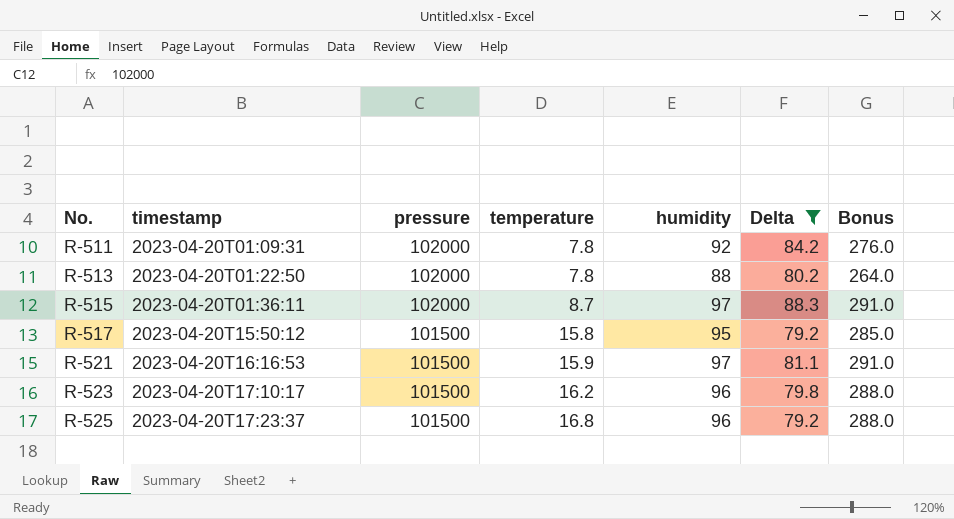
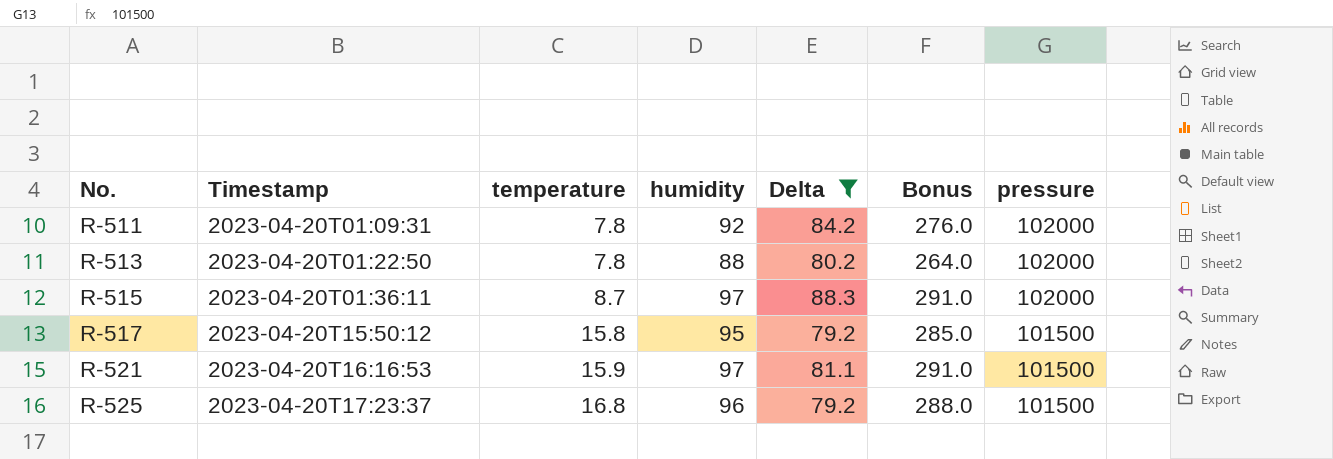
column name: timestamp -> Timestamp
column pressure | position: 3 -> 7
row R-523: 2023-04-20T17:10:17 | 101500 | 16.2 | 96 | 79.8 | 288.0 -> none

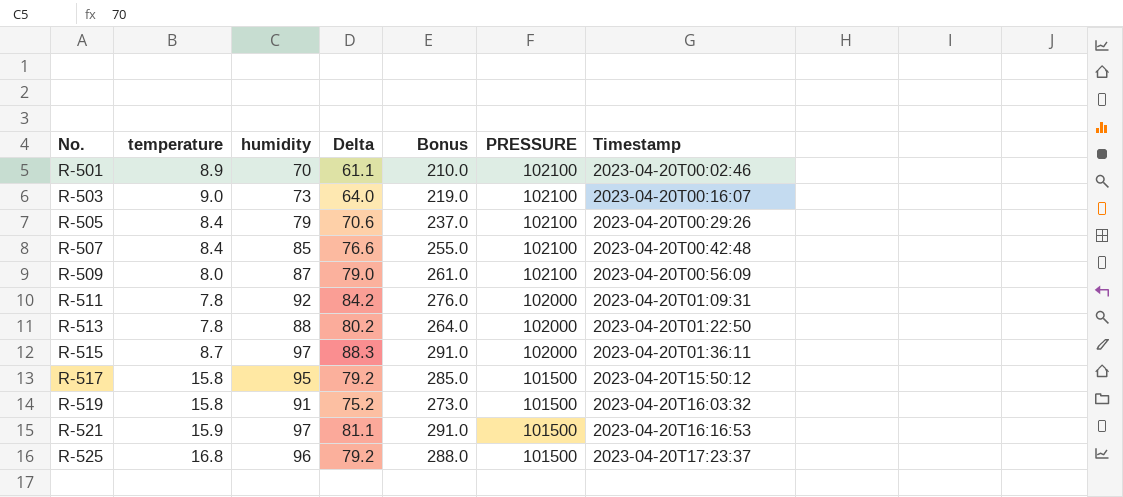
filter: Delta >= 79.2 -> none
column name: pressure -> PRESSURE
column Timestamp | position: 2 -> 7

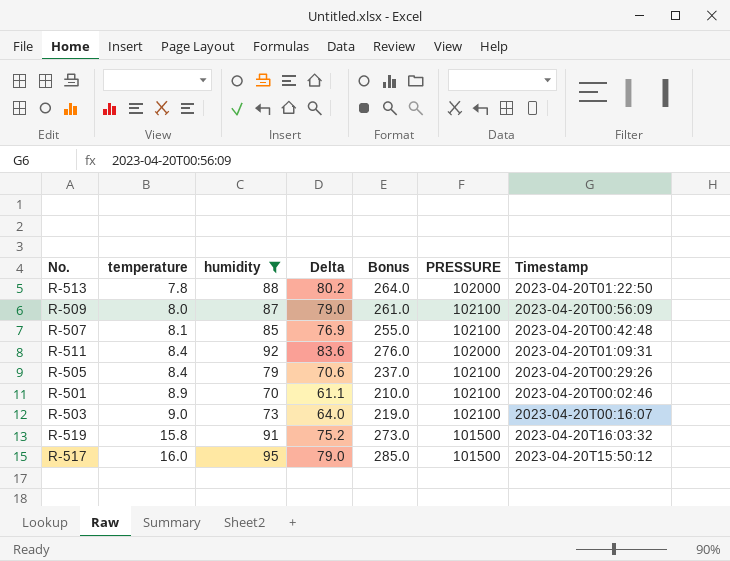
filter: none -> humidity <= 95
row order: No. ascending -> temperature ascending
R-507 | temperature: 8.4 -> 8.1
R-507 | Delta: 76.6 -> 76.9
R-511 | temperature: 7.8 -> 8.4
R-511 | Delta: 84.2 -> 83.6
R-517 | temperature: 15.8 -> 16.0
R-517 | Delta: 79.2 -> 79.0

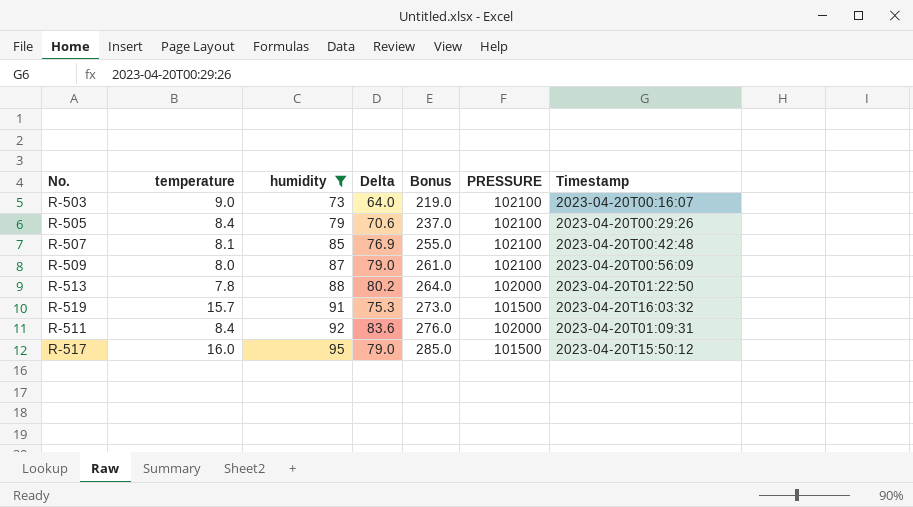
row order: temperature ascending -> humidity ascending
row R-501: 8.9 | 70 | 61.1 | 210.0 | 102100 | 2023-04-20T00:02:46 -> none
R-519 | temperature: 15.8 -> 15.7
R-519 | Delta: 75.2 -> 75.3

